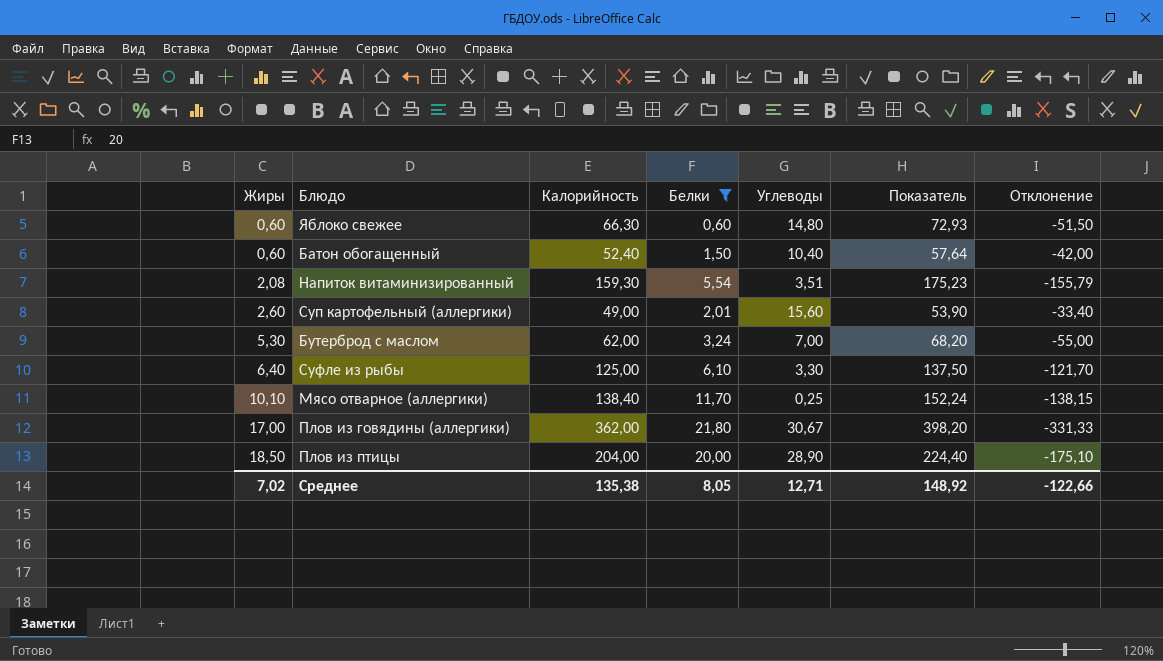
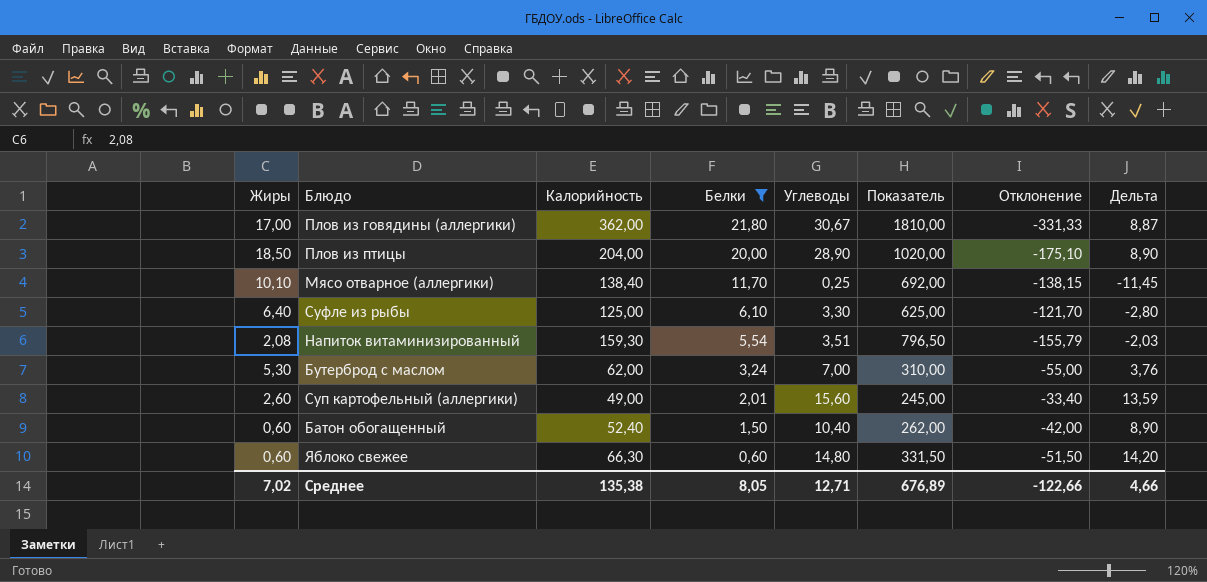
row order: Жиры ascending -> Белки descending
column Показатель | formula: [Калорийность] * 1,1 -> [Калорийность] * 5
column Дельта | formula: none -> [Углеводы] - [Белки]
Среднее | Показатель: 148,92 -> 676,89

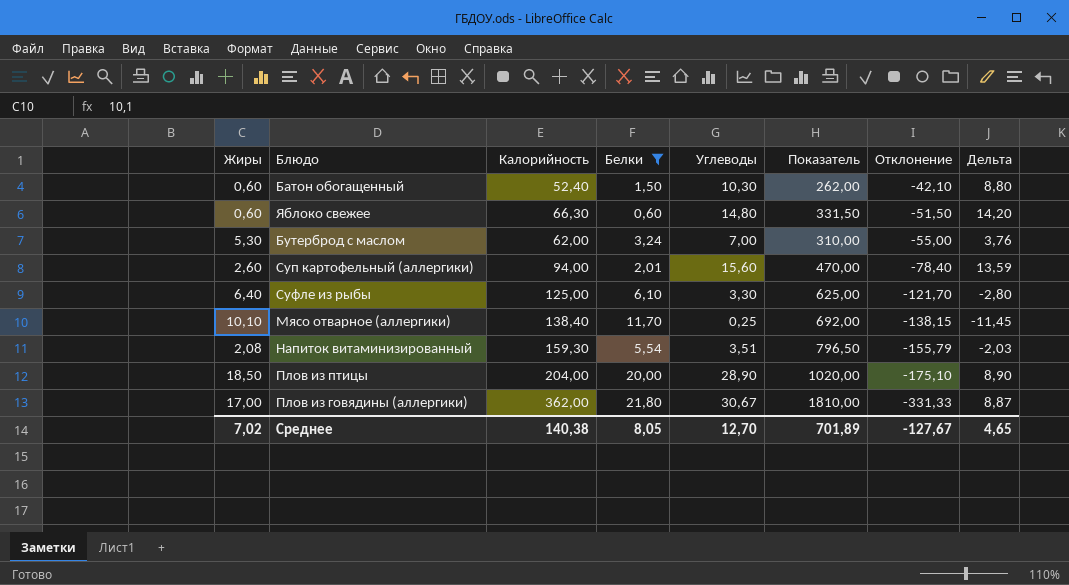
row order: Белки descending -> Отклонение descending
Батон обогащенный | Углеводы: 10,40 -> 10,30
Батон обогащенный | Отклонение: -42,00 -> -42,10
Батон обогащенный | Дельта: 8,90 -> 8,80
Суп картофельный (аллергики) | Калорийность: 49,00 -> 94,00
Суп картофельный (аллергики) | Показатель: 245,00 -> 470,00
Суп картофельный (аллергики) | Отклонение: -33,40 -> -78,40
Среднее | Калорийность: 135,38 -> 140,38
Среднее | Углеводы: 12,71 -> 12,70
Среднее | Показатель: 676,89 -> 701,89
Среднее | Отклонение: -122,66 -> -127,67
Среднее | Дельта: 4,66 -> 4,65

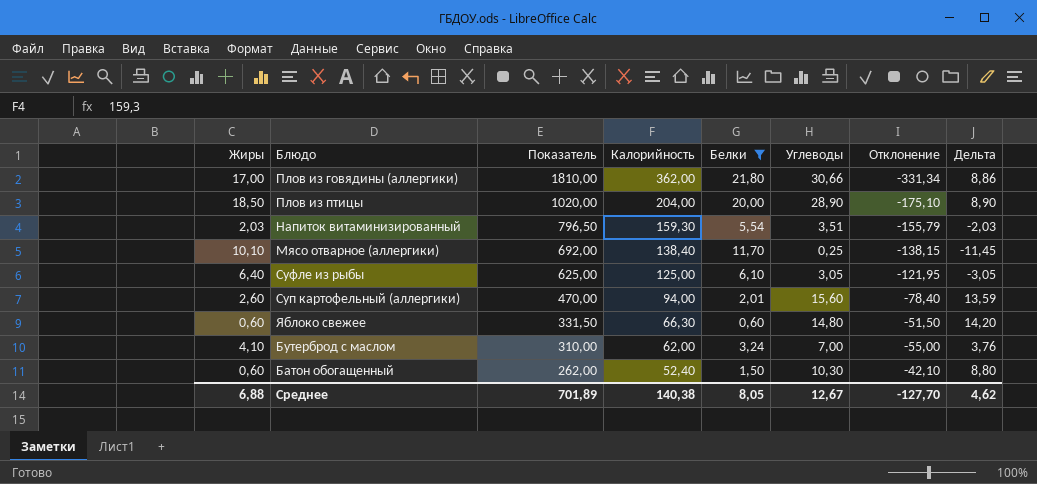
row order: Отклонение descending -> Показатель descending
column Показатель | position: 6 -> 3
Плов из говядины (аллергики) | Углеводы: 30,67 -> 30,66
Плов из говядины (аллергики) | Отклонение: -331,33 -> -331,34
Плов из говядины (аллергики) | Дельта: 8,87 -> 8,86
Напиток витаминизированный | Жиры: 2,08 -> 2,03
Суфле из рыбы | Углеводы: 3,30 -> 3,05
Суфле из рыбы | Отклонение: -121,70 -> -121,95
Суфле из рыбы | Дельта: -2,80 -> -3,05
Бутерброд с маслом | Жиры: 5,30 -> 4,10
Среднее | Жиры: 7,02 -> 6,88
Среднее | Углеводы: 12,70 -> 12,67
Среднее | Отклонение: -127,67 -> -127,70
Среднее | Дельта: 4,65 -> 4,62

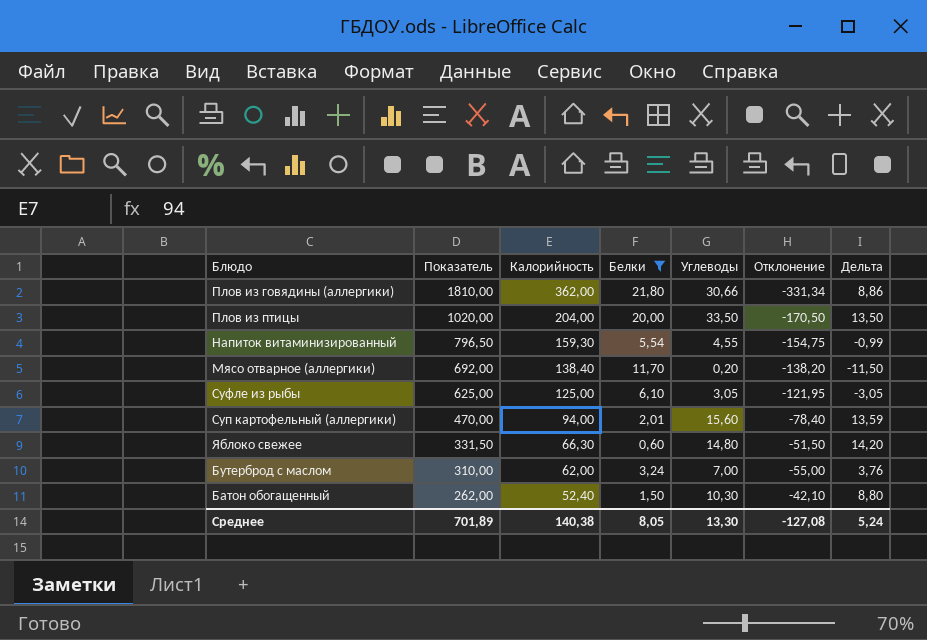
column Жиры | position: 1 -> none
Плов из птицы | Углеводы: 28,90 -> 33,50
Плов из птицы | Отклонение: -175,10 -> -170,50
Плов из птицы | Дельта: 8,90 -> 13,50
Напиток витаминизированный | Углеводы: 3,51 -> 4,55
Напиток витаминизированный | Отклонение: -155,79 -> -154,75
Напиток витаминизированный | Дельта: -2,03 -> -0,99
Мясо отварное (аллергики) | Углеводы: 0,25 -> 0,20
Мясо отварное (аллергики) | Отклонение: -138,15 -> -138,20
Мясо отварное (аллергики) | Дельта: -11,45 -> -11,50
Среднее | Углеводы: 12,67 -> 13,30
Среднее | Отклонение: -127,70 -> -127,08
Среднее | Дельта: 4,62 -> 5,24

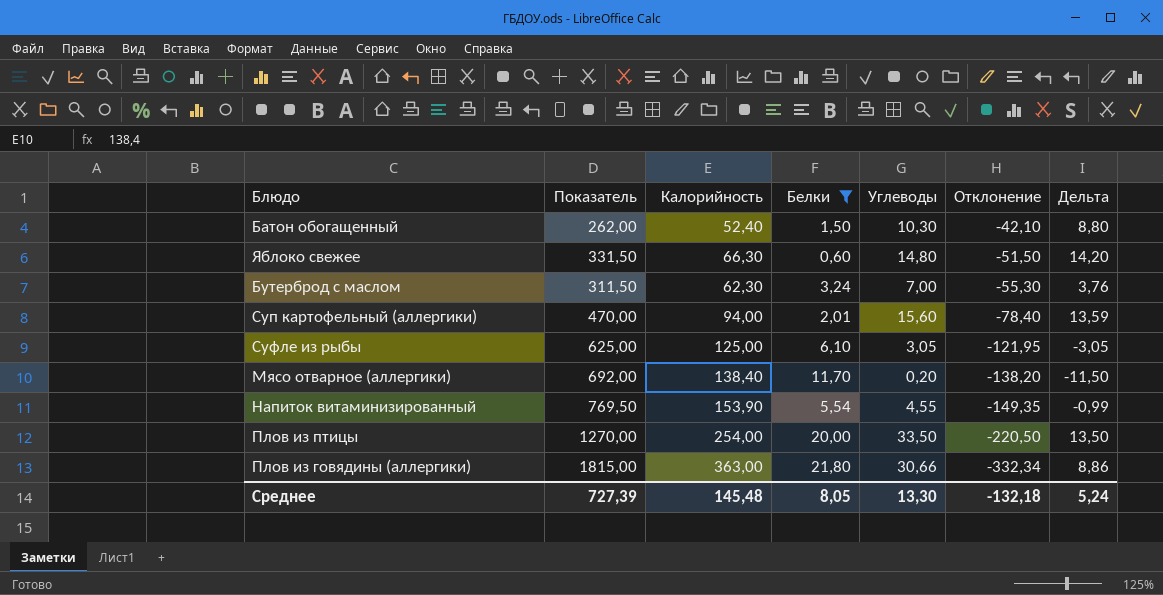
row order: Показатель descending -> Отклонение descending
Бутерброд с маслом | Показатель: 310,00 -> 311,50
Бутерброд с маслом | Калорийность: 62,00 -> 62,30
Бутерброд с маслом | Отклонение: -55,00 -> -55,30
Напиток витаминизированный | Показатель: 796,50 -> 769,50
Напиток витаминизированный | Калорийность: 159,30 -> 153,90
Напиток витаминизированный | Отклонение: -154,75 -> -149,35
Плов из птицы | Показатель: 1020,00 -> 1270,00
Плов из птицы | Калорийность: 204,00 -> 254,00
Плов из птицы | Отклонение: -170,50 -> -220,50
Плов из говядины (аллергики) | Показатель: 1810,00 -> 1815,00
Плов из говядины (аллергики) | Калорийность: 362,00 -> 363,00
Плов из говядины (аллергики) | Отклонение: -331,34 -> -332,34
Среднее | Показатель: 701,89 -> 727,39
Среднее | Калорийность: 140,38 -> 145,48
Среднее | Отклонение: -127,08 -> -132,18

